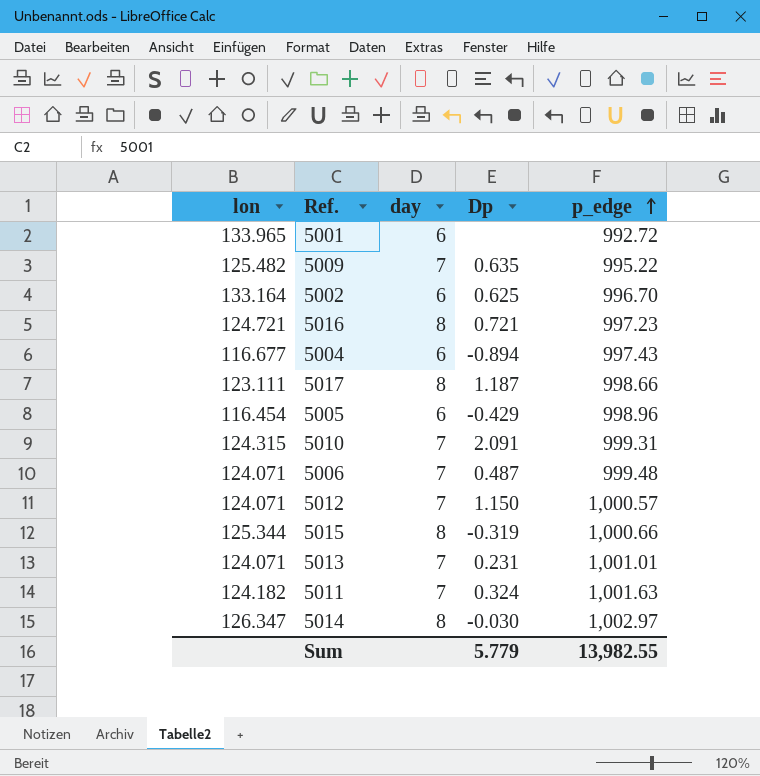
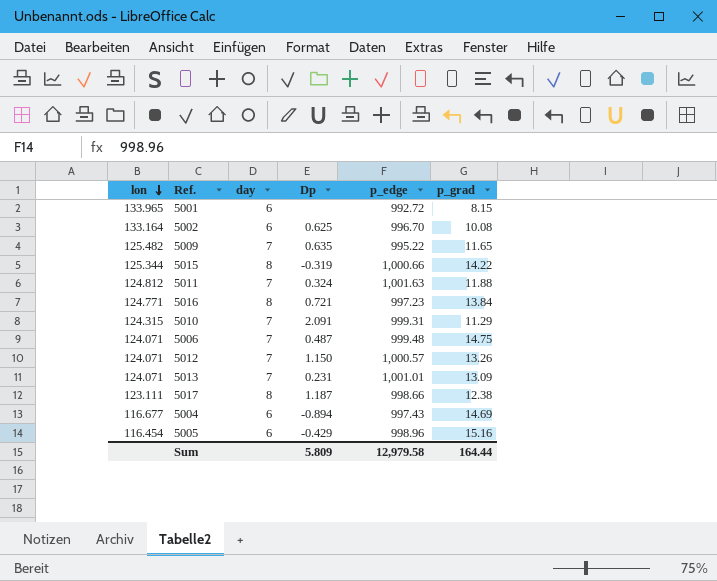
row order: p_edge ascending -> lon descending
column p_grad | position: none -> 6
row 5014: 126.347 | 8 | -0.030 | 1,002.97 -> none
5011 | lon: 124.182 -> 124.812
5016 | lon: 124.721 -> 124.771
Sum | Dp: 5.779 -> 5.809
Sum | p_edge: 13,982.55 -> 12,979.58

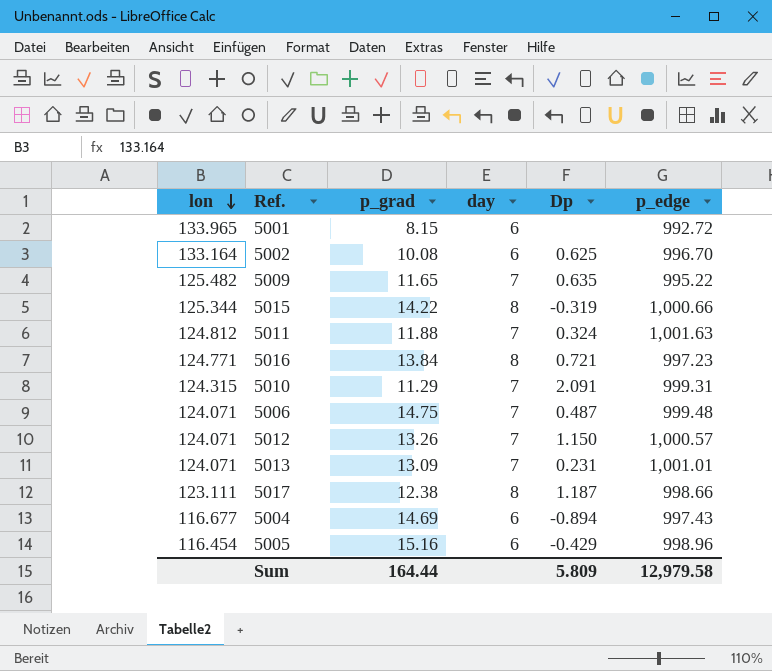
column p_grad | position: 6 -> 3

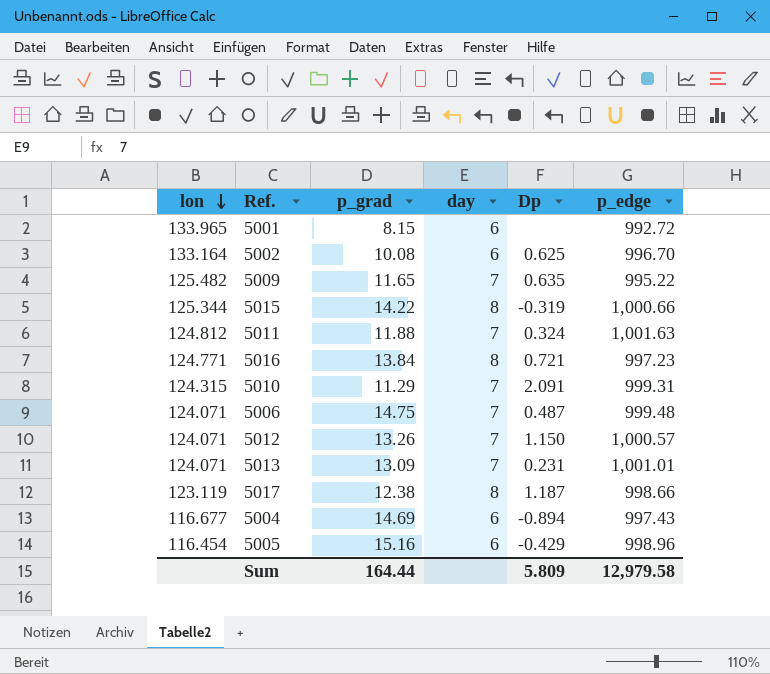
5017 | lon: 123.111 -> 123.119

